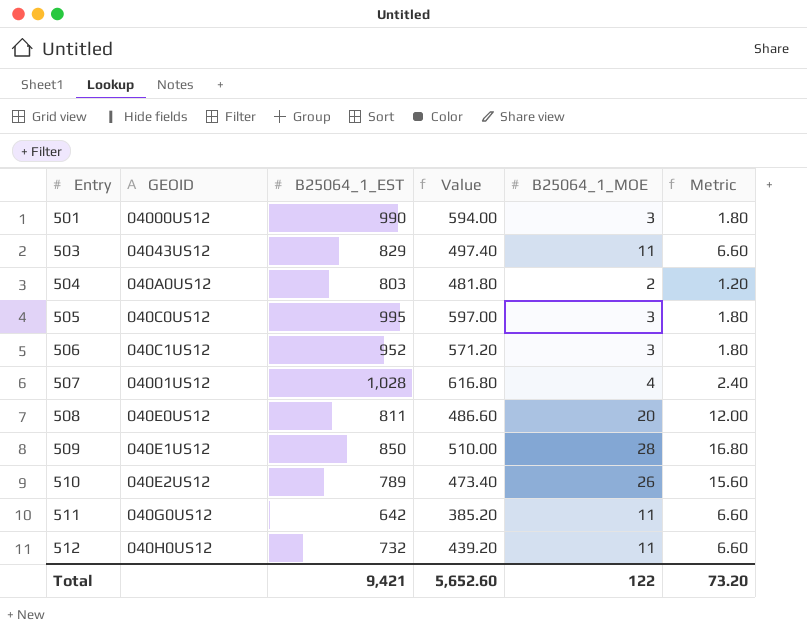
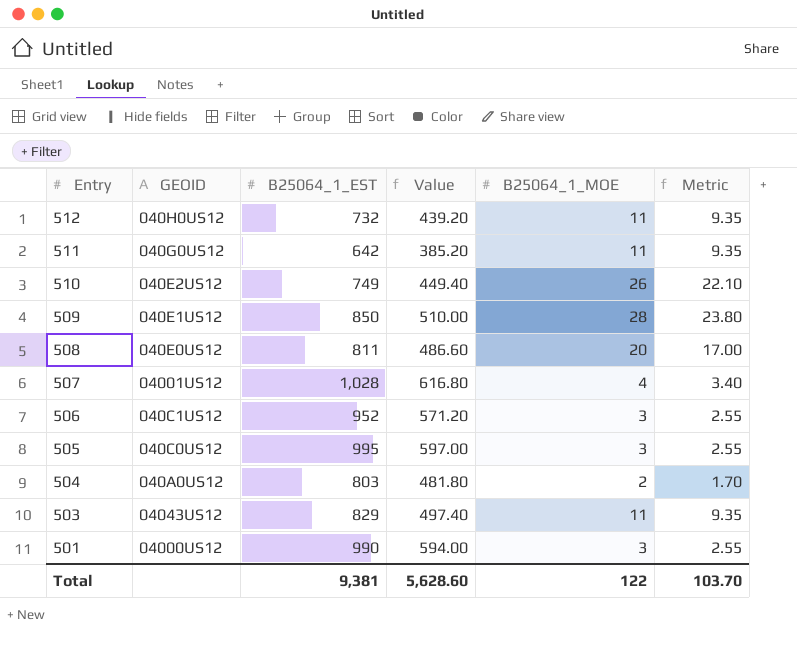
row order: Entry ascending -> Entry descending
column Metric | formula: [B25064_1_MOE] * 0.6 -> [B25064_1_MOE] * 0.85
510 | B25064_1_EST: 789 -> 749
510 | Value: 473.40 -> 449.40
Total | B25064_1_EST: 9,421 -> 9,381
Total | Value: 5,652.60 -> 5,628.60
Total | Metric: 73.20 -> 103.70

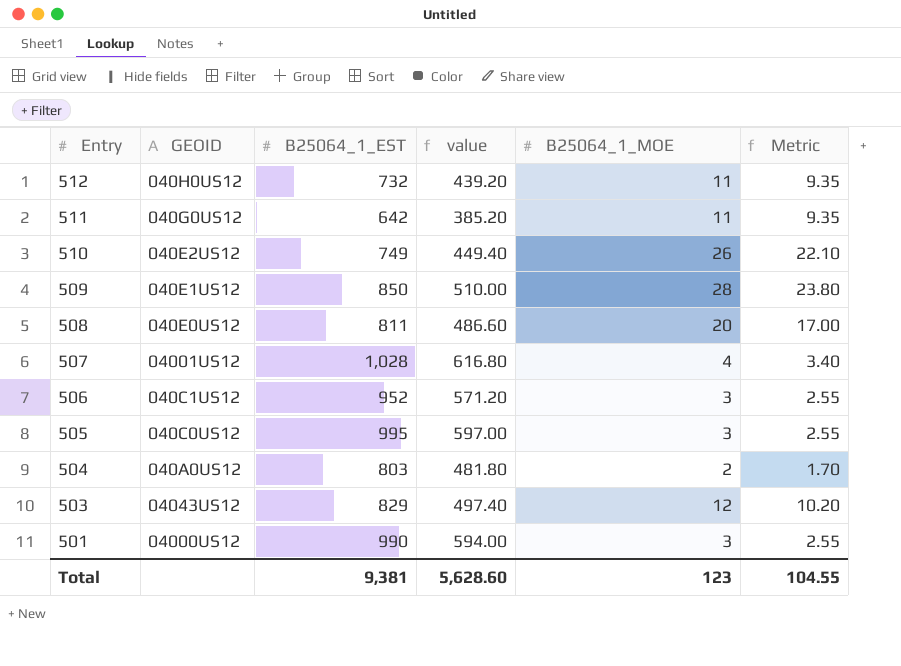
column name: Value -> value
503 | B25064_1_MOE: 11 -> 12
503 | Metric: 9.35 -> 10.20
Total | B25064_1_MOE: 122 -> 123
Total | Metric: 103.70 -> 104.55

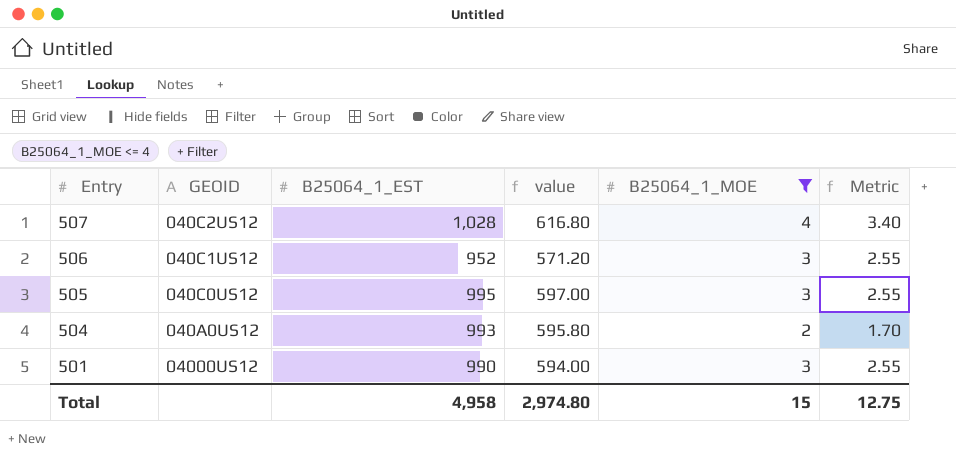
filter: none -> B25064_1_MOE <= 4
507 | GEOID: 04001US12 -> 040C2US12
504 | B25064_1_EST: 803 -> 993
504 | value: 481.80 -> 595.80
Total | B25064_1_EST: 9,381 -> 4,958
Total | value: 5,628.60 -> 2,974.80
Total | B25064_1_MOE: 123 -> 15
Total | Metric: 104.55 -> 12.75

